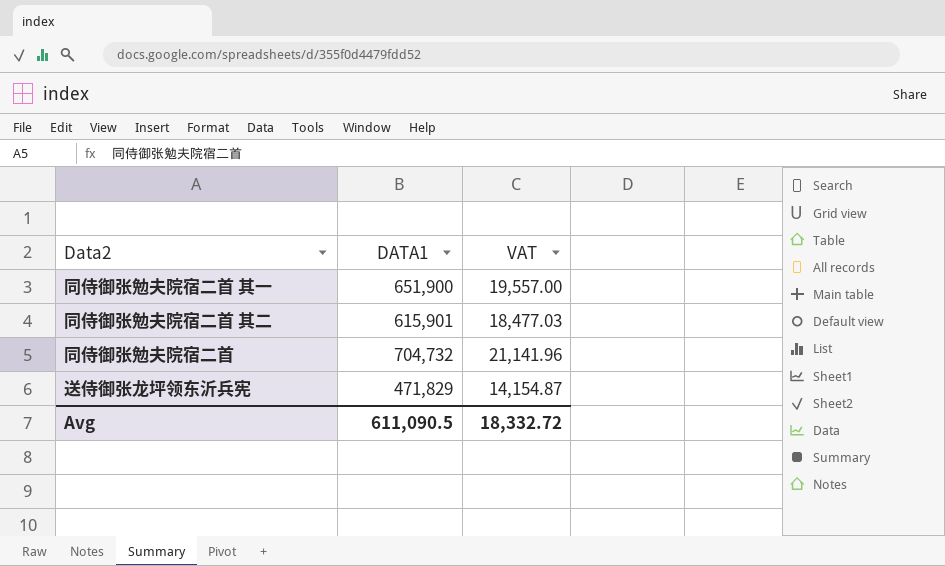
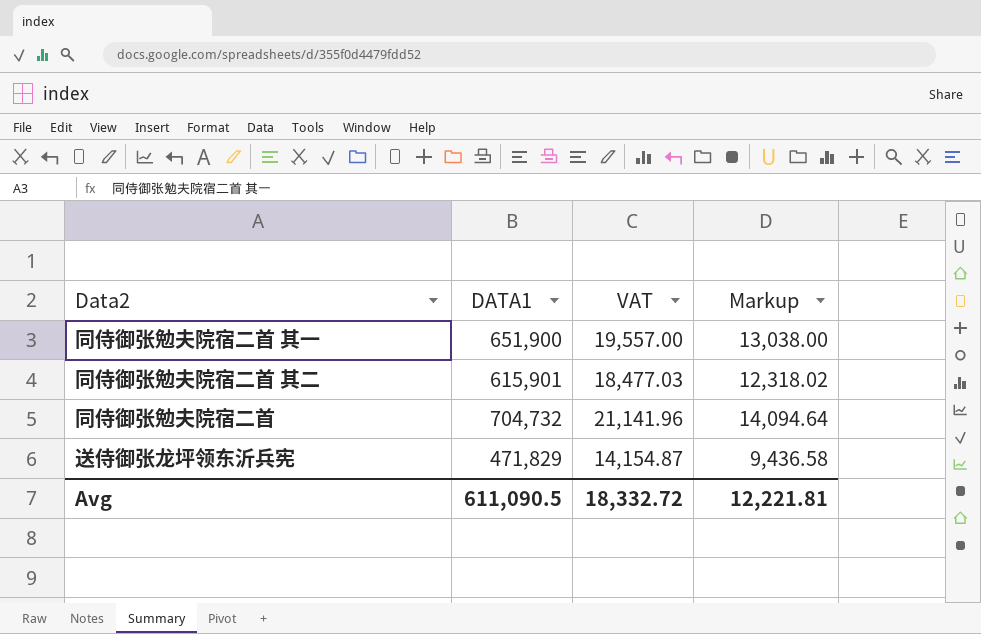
column Markup | formula: none -> [DATA1] * 0.02

